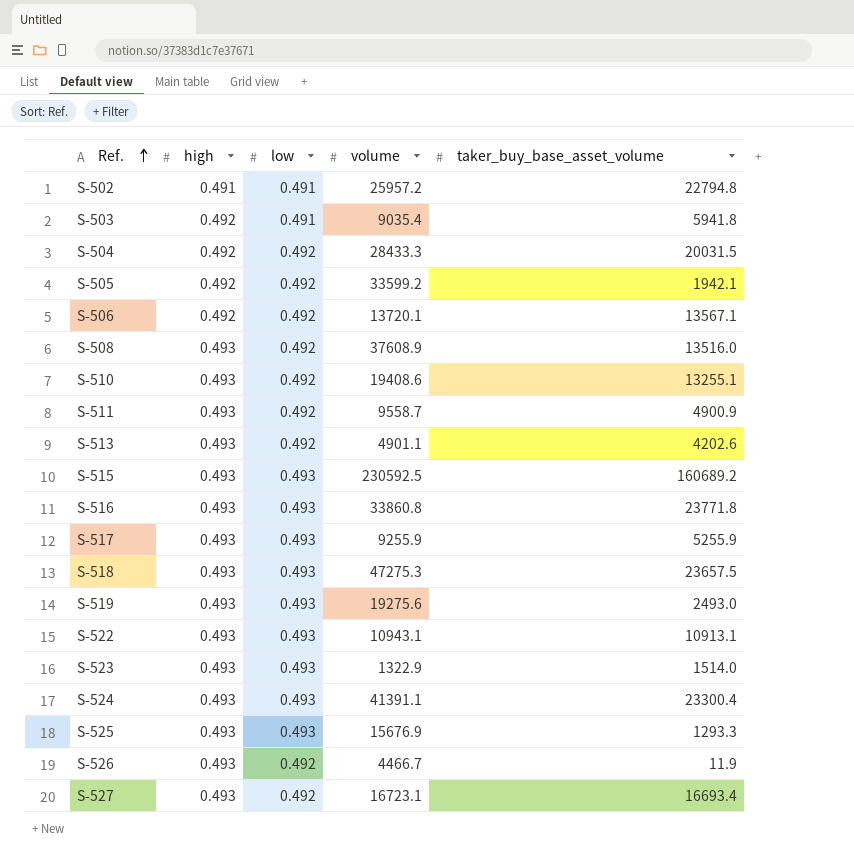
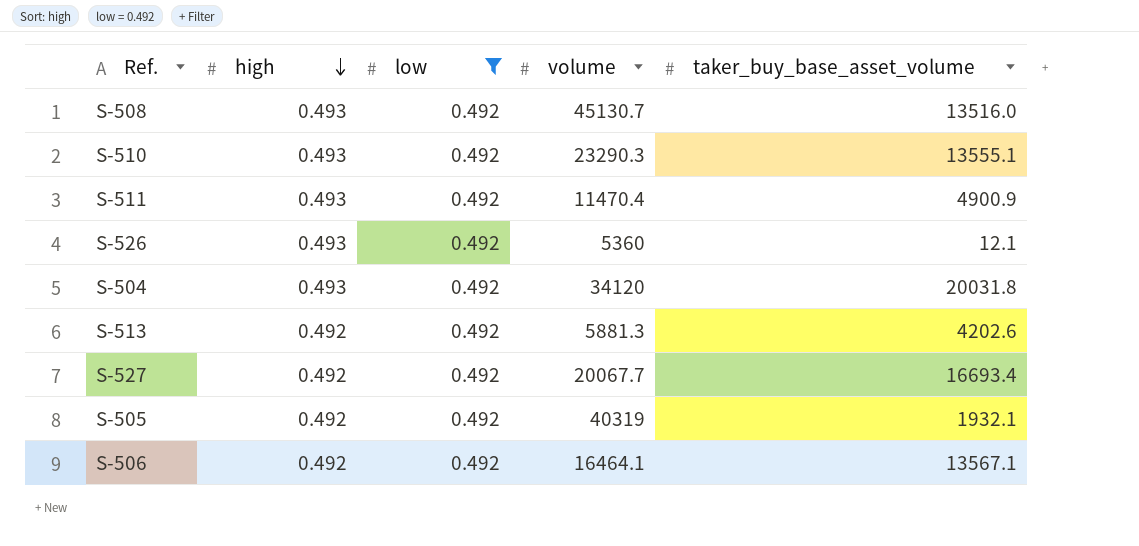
filter: none -> low = 0.492
row order: Ref. ascending -> high descending
S-508 | volume: 37608.9 -> 45130.7
S-510 | volume: 19408.6 -> 23290.3
S-510 | taker_buy_base_asset_volume: 13255.1 -> 13555.1
S-511 | volume: 9558.7 -> 11470.4
S-526 | volume: 4466.7 -> 5360
S-526 | taker_buy_base_asset_volume: 11.9 -> 12.1
S-504 | high: 0.492 -> 0.493
S-504 | volume: 28433.3 -> 34120
S-504 | taker_buy_base_asset_volume: 20031.5 -> 20031.8
S-513 | high: 0.493 -> 0.492
S-513 | volume: 4901.1 -> 5881.3
S-527 | high: 0.493 -> 0.492
S-527 | volume: 16723.1 -> 20067.7
S-505 | volume: 33599.2 -> 40319
S-505 | taker_buy_base_asset_volume: 1942.1 -> 1932.1
S-506 | volume: 13720.1 -> 16464.1

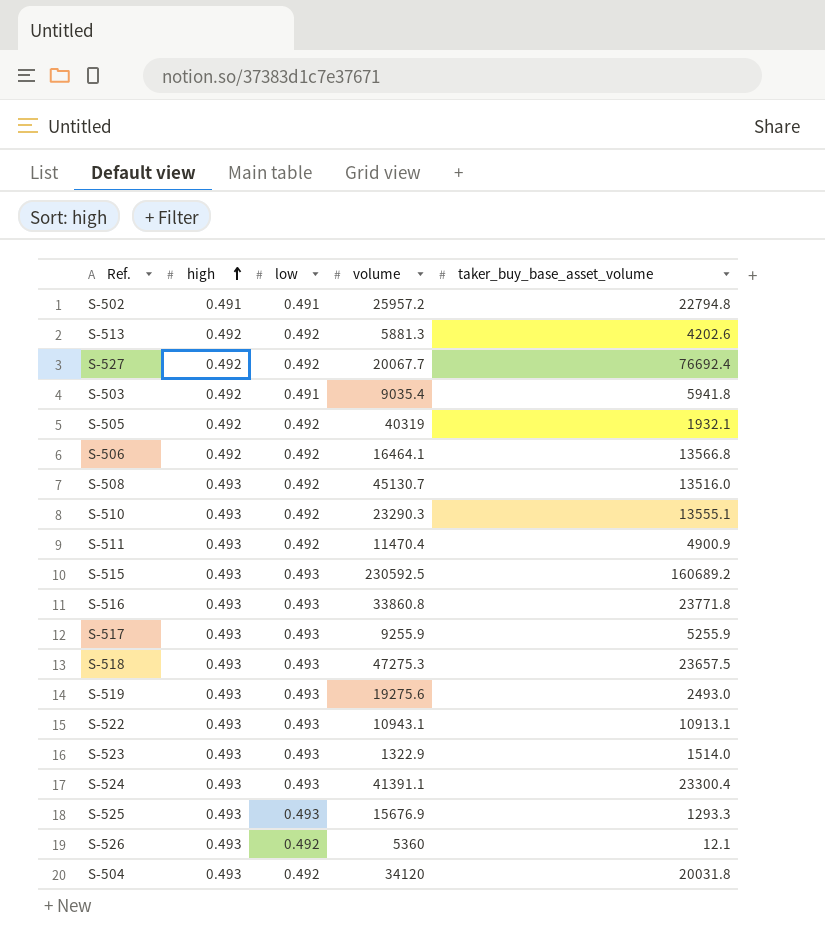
filter: low = 0.492 -> none
row order: high descending -> high ascending
S-527 | taker_buy_base_asset_volume: 16693.4 -> 76692.4
S-506 | taker_buy_base_asset_volume: 13567.1 -> 13566.8

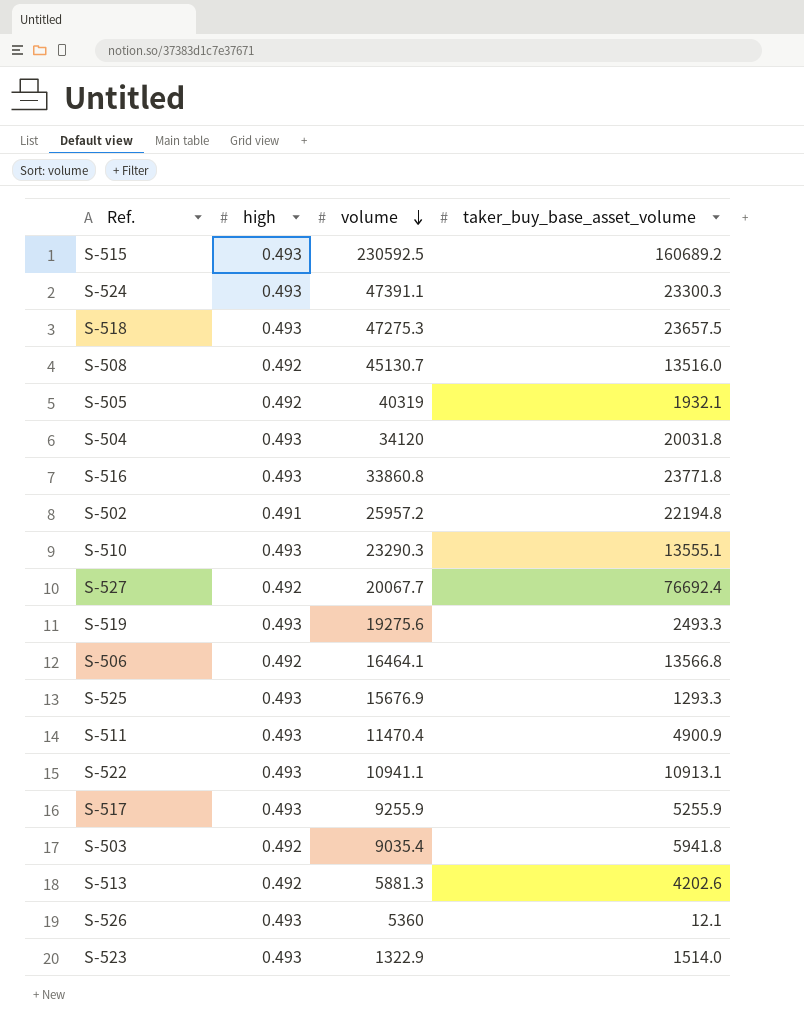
row order: high ascending -> volume descending
column low | position: 3 -> none
S-524 | volume: 41391.1 -> 47391.1
S-524 | taker_buy_base_asset_volume: 23300.4 -> 23300.3
S-508 | high: 0.493 -> 0.492
S-502 | taker_buy_base_asset_volume: 22794.8 -> 22194.8
S-519 | taker_buy_base_asset_volume: 2493.0 -> 2493.3
S-522 | volume: 10943.1 -> 10941.1

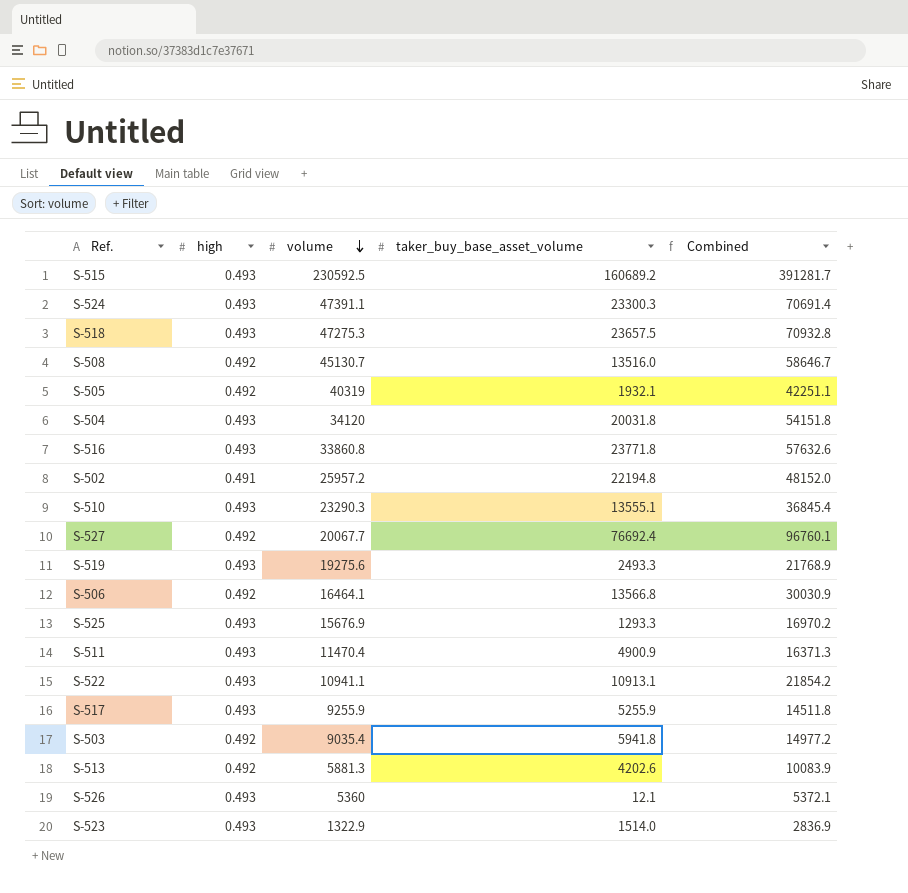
column Combined | formula: none -> [volume] + [taker_buy_base_asset_volume]

